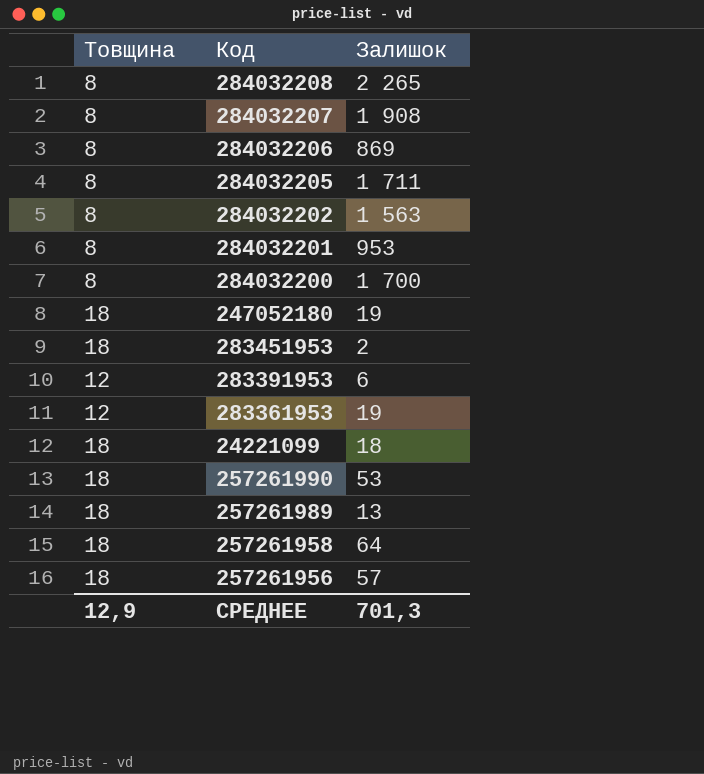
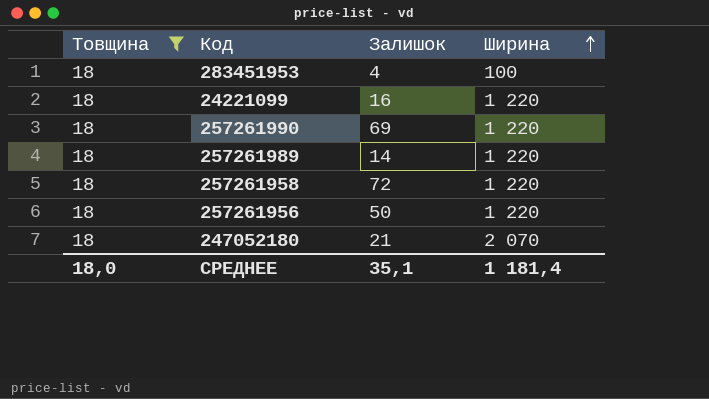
filter: none -> Товщина = 18
row order: none -> Ширина ascending
column Ширина | position: none -> 4
283451953 | Залишок: 2 -> 4
24221099 | Залишок: 18 -> 16
257261990 | Залишок: 53 -> 69
257261989 | Залишок: 13 -> 14
257261958 | Залишок: 64 -> 72
257261956 | Залишок: 57 -> 50
247052180 | Залишок: 19 -> 21
СРЕДНЕЕ | Товщина: 12,9 -> 18,0
СРЕДНЕЕ | Залишок: 701,3 -> 35,1

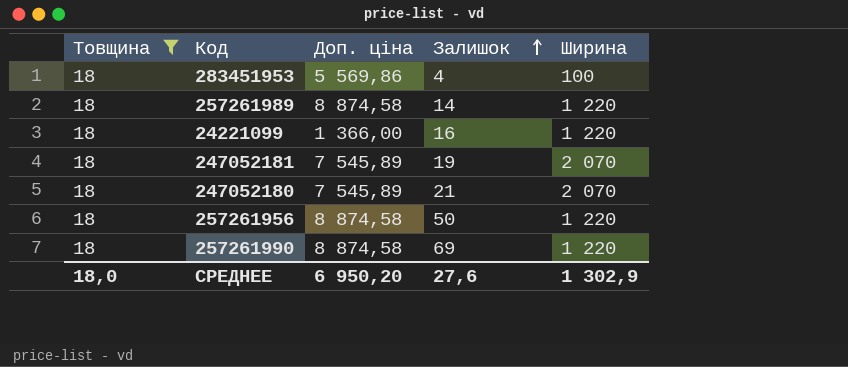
row order: Ширина ascending -> Залишок ascending
column Доп. ціна | position: none -> 3
row 257261958: 18 | 72 | 1 220 -> none
row 247052181: none -> 18 | 7 545,89 | 19 | 2 070
СРЕДНЕЕ | Залишок: 35,1 -> 27,6
СРЕДНЕЕ | Ширина: 1 181,4 -> 1 302,9

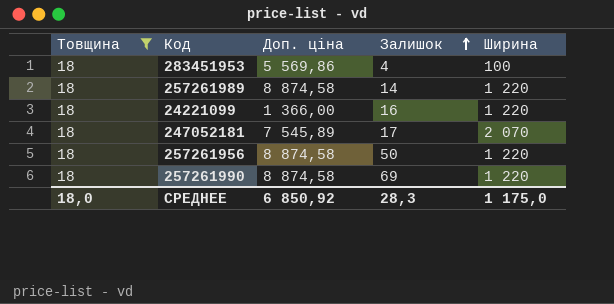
row 247052180: 18 | 7 545,89 | 21 | 2 070 -> none
247052181 | Залишок: 19 -> 17
СРЕДНЕЕ | Доп. ціна: 6 950,20 -> 6 850,92
СРЕДНЕЕ | Залишок: 27,6 -> 28,3
СРЕДНЕЕ | Ширина: 1 302,9 -> 1 175,0

